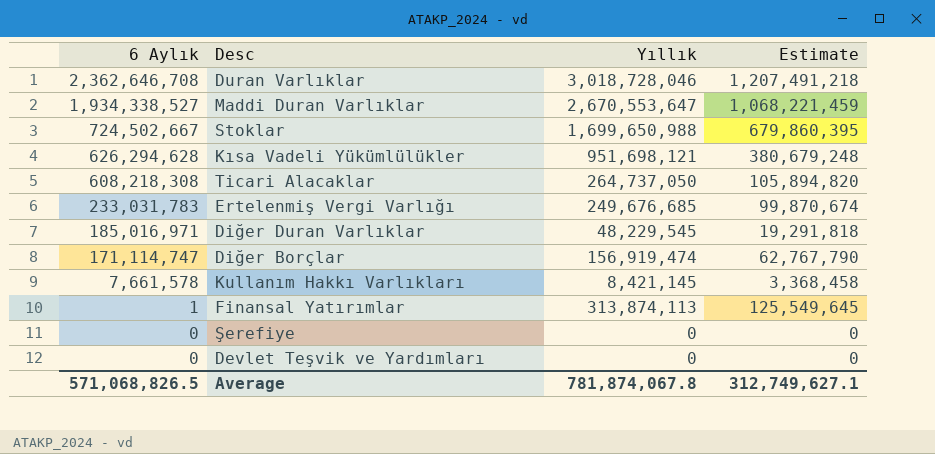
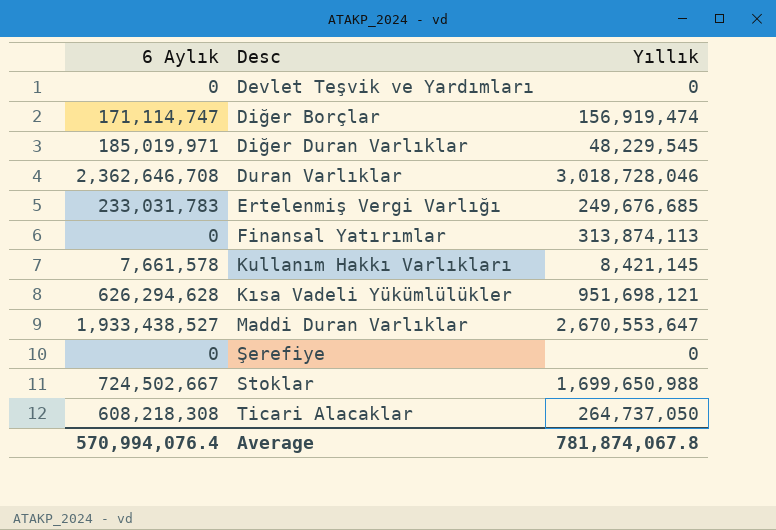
row order: 6 Aylık descending -> Desc ascending
column Estimate | formula: [Yıllık] * 0.4 -> none
Diğer Duran Varlıklar | 6 Aylık: 185,016,971 -> 185,019,971
Finansal Yatırımlar | 6 Aylık: 1 -> 0
Maddi Duran Varlıklar | 6 Aylık: 1,934,338,527 -> 1,933,438,527
Average | 6 Aylık: 571,068,826.5 -> 570,994,076.4

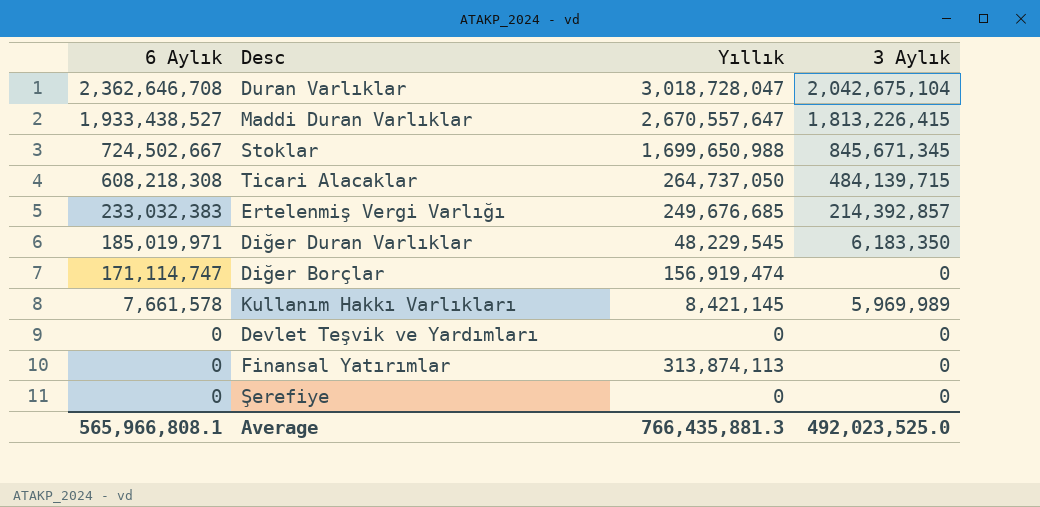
row order: Desc ascending -> 6 Aylık descending
column 3 Aylık | position: none -> 4
row Kısa Vadeli Yükümlülükler: 626,294,628 | 951,698,121 -> none
Duran Varlıklar | Yıllık: 3,018,728,046 -> 3,018,728,047
Maddi Duran Varlıklar | Yıllık: 2,670,553,647 -> 2,670,557,647
Ertelenmiş Vergi Varlığı | 6 Aylık: 233,031,783 -> 233,032,383
Average | 6 Aylık: 570,994,076.4 -> 565,966,808.1
Average | Yıllık: 781,874,067.8 -> 766,435,881.3

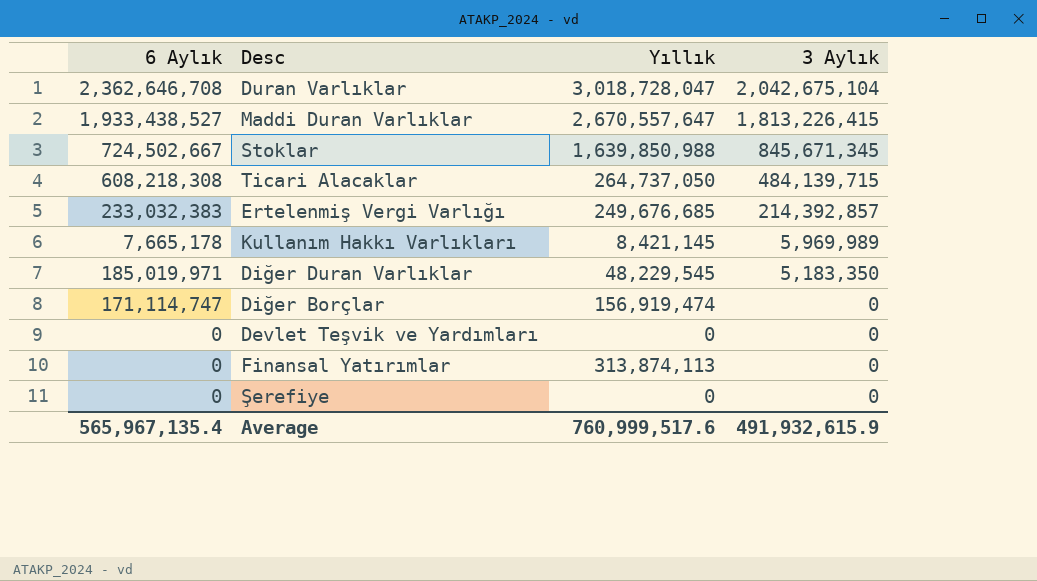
row order: 6 Aylık descending -> 3 Aylık descending
Stoklar | Yıllık: 1,699,650,988 -> 1,639,850,988
Kullanım Hakkı Varlıkları | 6 Aylık: 7,661,578 -> 7,665,178
Diğer Duran Varlıklar | 3 Aylık: 6,183,350 -> 5,183,350
Average | 6 Aylık: 565,966,808.1 -> 565,967,135.4
Average | Yıllık: 766,435,881.3 -> 760,999,517.6
Average | 3 Aylık: 492,023,525.0 -> 491,932,615.9

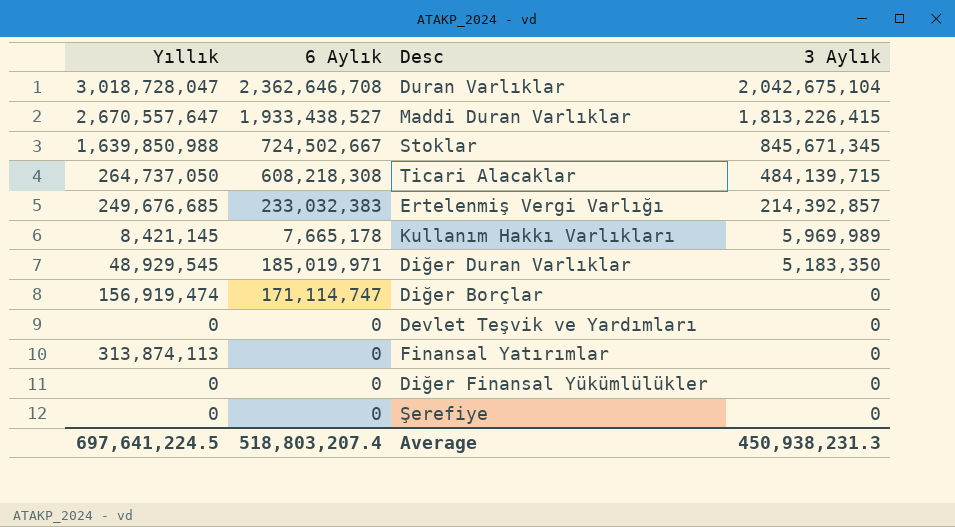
column Yıllık | position: 3 -> 1
Diğer Duran Varlıklar | Yıllık: 48,229,545 -> 48,929,545
row Diğer Finansal Yükümlülükler: none -> 0 | 0 | 0
Average | Yıllık: 760,999,517.6 -> 697,641,224.5
Average | 6 Aylık: 565,967,135.4 -> 518,803,207.4
Average | 3 Aylık: 491,932,615.9 -> 450,938,231.3

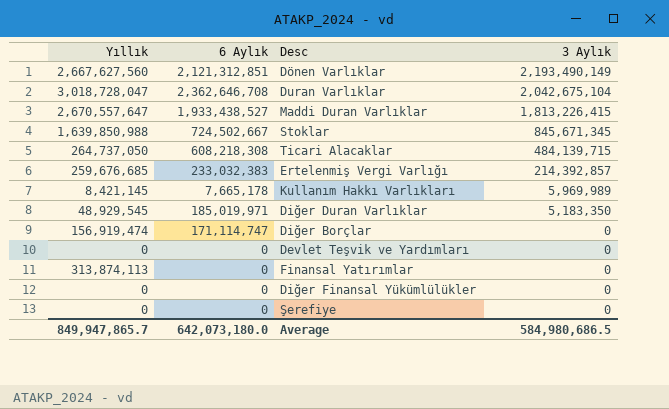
row Dönen Varlıklar: none -> 2,667,627,560 | 2,121,312,851 | 2,193,490,149
Ertelenmiş Vergi Varlığı | Yıllık: 249,676,685 -> 259,676,685
Average | Yıllık: 697,641,224.5 -> 849,947,865.7
Average | 6 Aylık: 518,803,207.4 -> 642,073,180.0
Average | 3 Aylık: 450,938,231.3 -> 584,980,686.5

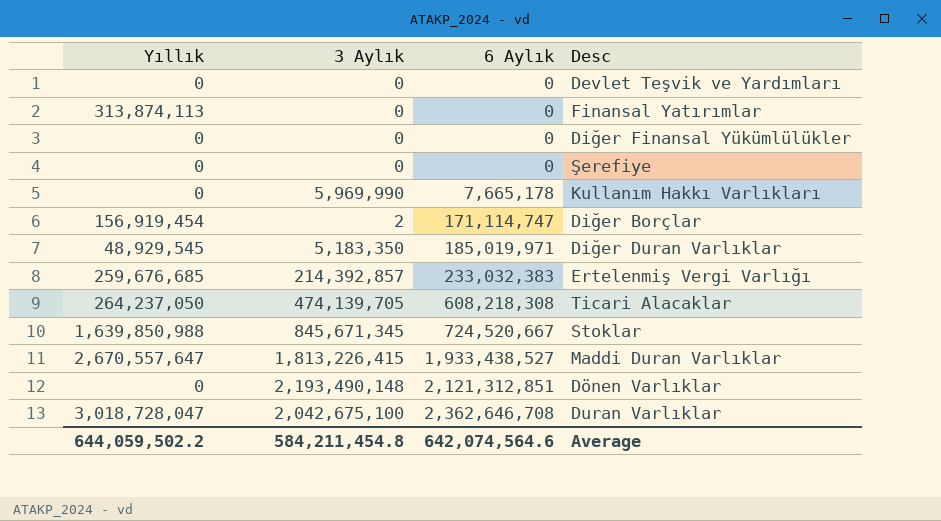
row order: 3 Aylık descending -> 6 Aylık ascending
column 3 Aylık | position: 4 -> 2
Kullanım Hakkı Varlıkları | Yıllık: 8,421,145 -> 0
Kullanım Hakkı Varlıkları | 3 Aylık: 5,969,989 -> 5,969,990
Diğer Borçlar | Yıllık: 156,919,474 -> 156,919,454
Diğer Borçlar | 3 Aylık: 0 -> 2
Ticari Alacaklar | Yıllık: 264,737,050 -> 264,237,050
Ticari Alacaklar | 3 Aylık: 484,139,715 -> 474,139,705
Stoklar | 6 Aylık: 724,502,667 -> 724,520,667
Dönen Varlıklar | Yıllık: 2,667,627,560 -> 0
Dönen Varlıklar | 3 Aylık: 2,193,490,149 -> 2,193,490,148
Duran Varlıklar | 3 Aylık: 2,042,675,104 -> 2,042,675,100
Average | Yıllık: 849,947,865.7 -> 644,059,502.2
Average | 3 Aylık: 584,980,686.5 -> 584,211,454.8
Average | 6 Aylık: 642,073,180.0 -> 642,074,564.6

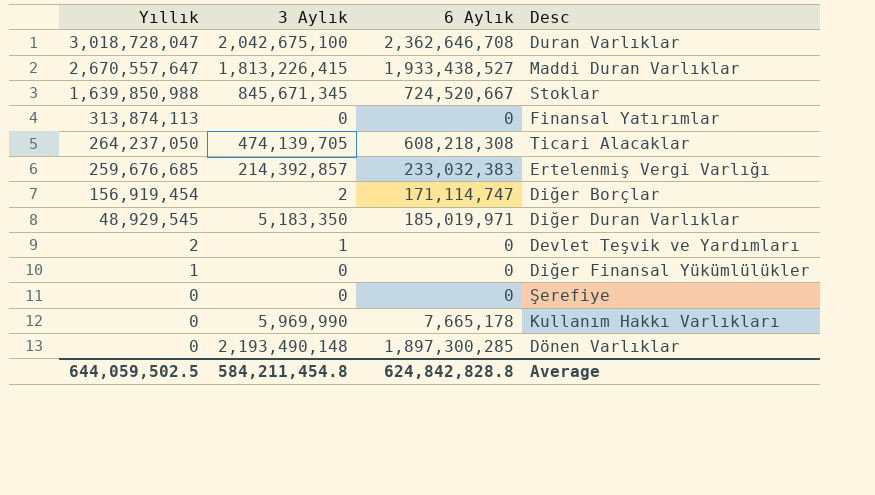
row order: 6 Aylık ascending -> Yıllık descending
Devlet Teşvik ve Yardımları | Yıllık: 0 -> 2
Devlet Teşvik ve Yardımları | 3 Aylık: 0 -> 1
Diğer Finansal Yükümlülükler | Yıllık: 0 -> 1
Dönen Varlıklar | 6 Aylık: 2,121,312,851 -> 1,897,300,285
Average | Yıllık: 644,059,502.2 -> 644,059,502.5
Average | 6 Aylık: 642,074,564.6 -> 624,842,828.8

